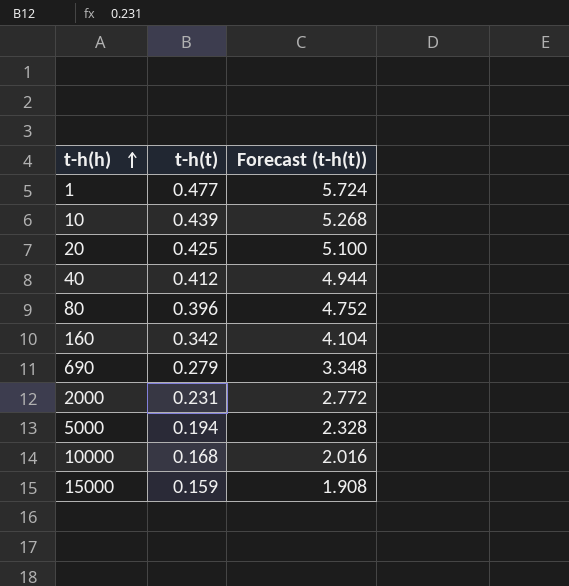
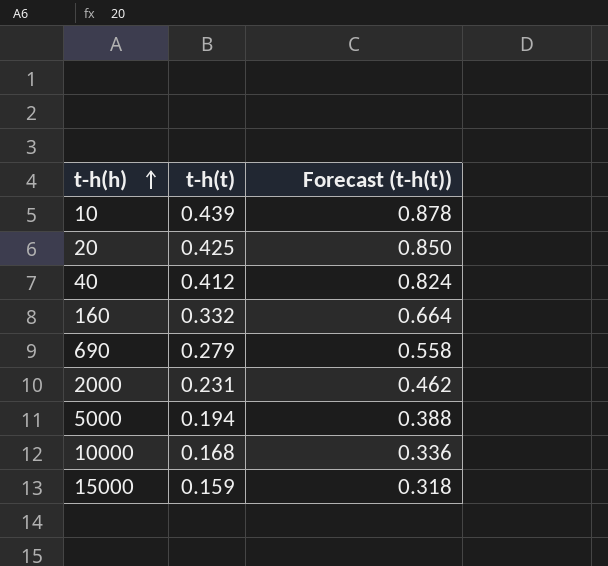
column Forecast (t-h(t)) | formula: [t-h(t)] * 12 -> [t-h(t)] * 2
row 1: 0.477 | 5.724 -> none
row 80: 0.396 | 4.752 -> none
160 | t-h(t): 0.342 -> 0.332

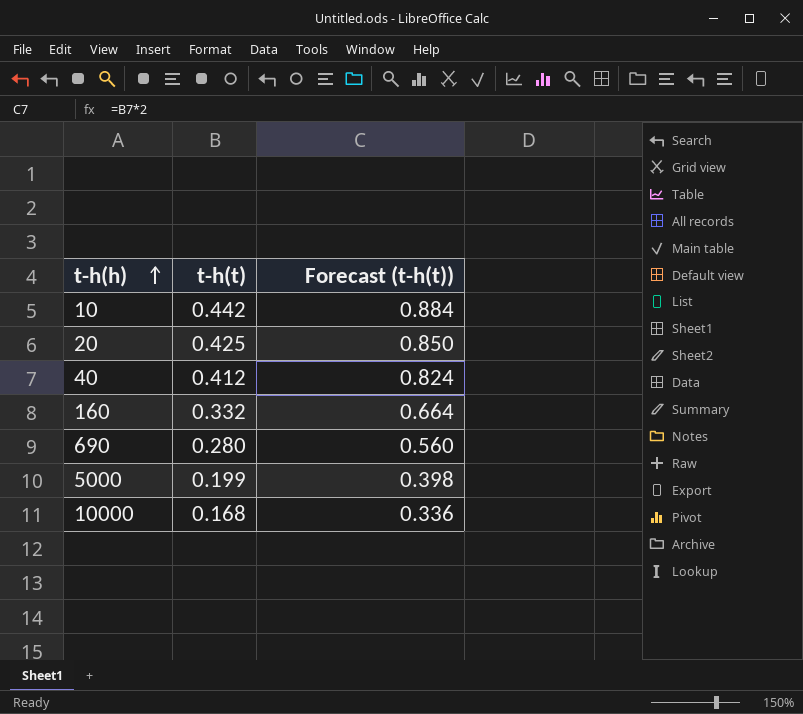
row 2000: 0.231 | 0.462 -> none
row 15000: 0.159 | 0.318 -> none
10 | t-h(t): 0.439 -> 0.442
10 | Forecast (t-h(t)): 0.878 -> 0.884
690 | t-h(t): 0.279 -> 0.280
690 | Forecast (t-h(t)): 0.558 -> 0.560
5000 | t-h(t): 0.194 -> 0.199
5000 | Forecast (t-h(t)): 0.388 -> 0.398

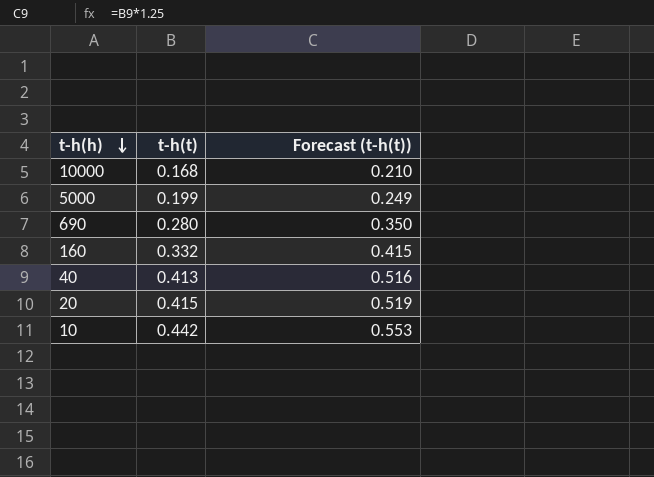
row order: t-h(h) ascending -> t-h(h) descending
column Forecast (t-h(t)) | formula: [t-h(t)] * 2 -> [t-h(t)] * 1.25
40 | t-h(t): 0.412 -> 0.413
20 | t-h(t): 0.425 -> 0.415

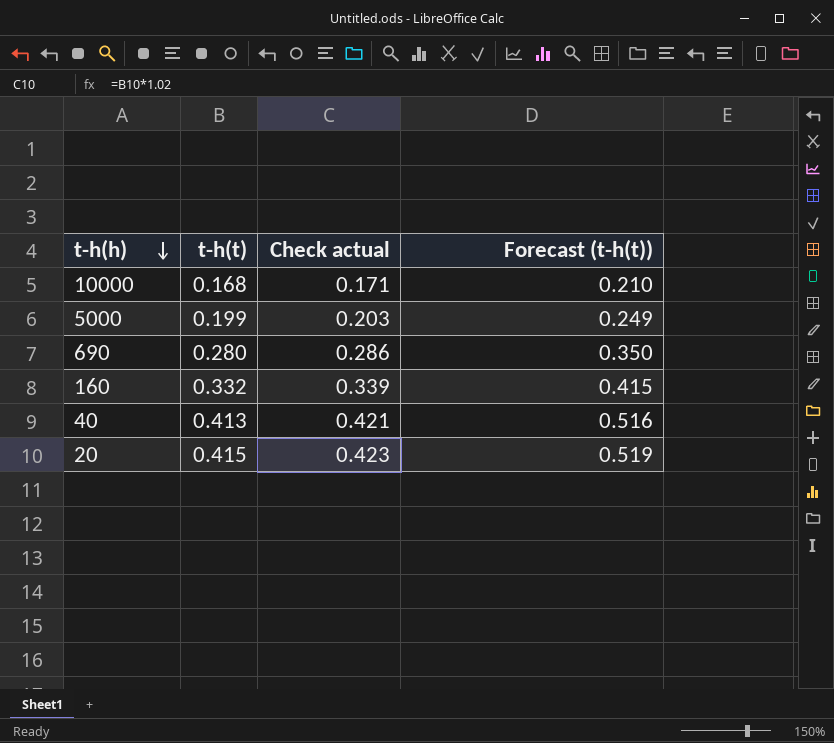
column Check actual | formula: none -> [t-h(t)] * 1.02
row 10: 0.442 | 0.553 -> none

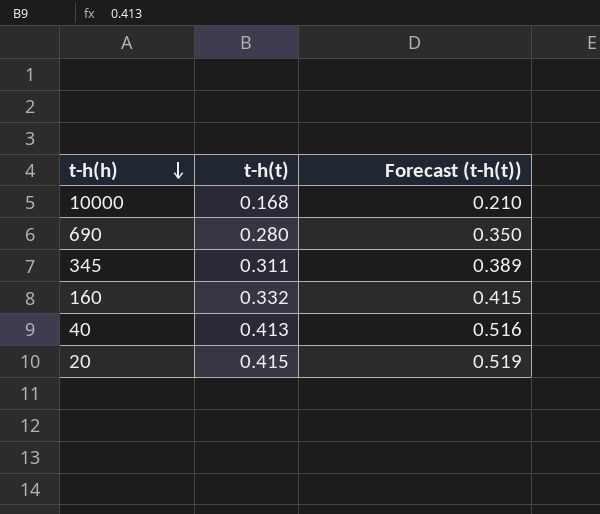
column Check actual | formula: [t-h(t)] * 1.02 -> none
row 5000: 0.199 | 0.203 | 0.249 -> none
row 345: none -> 0.311 | 0.389

